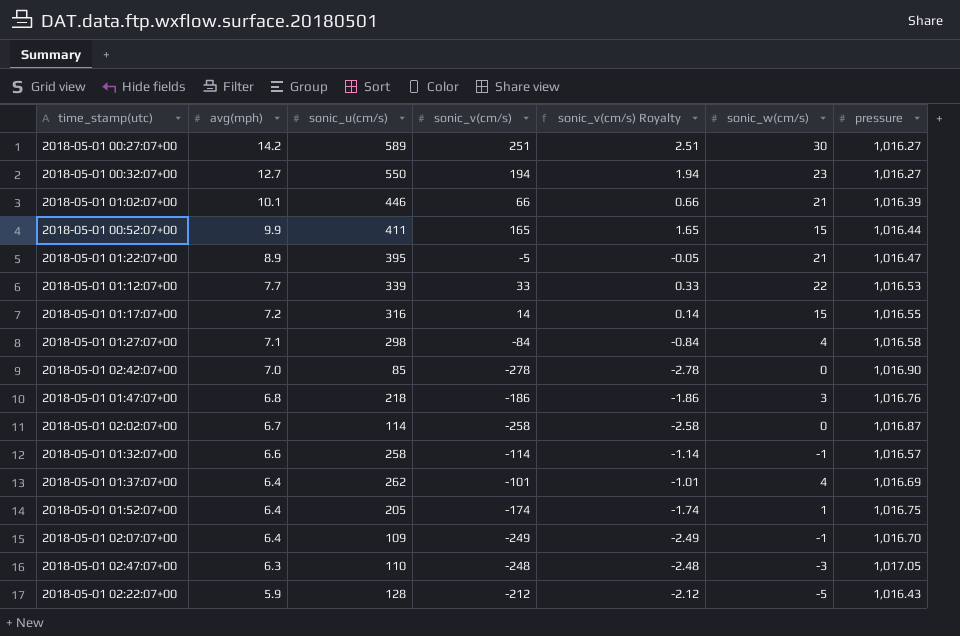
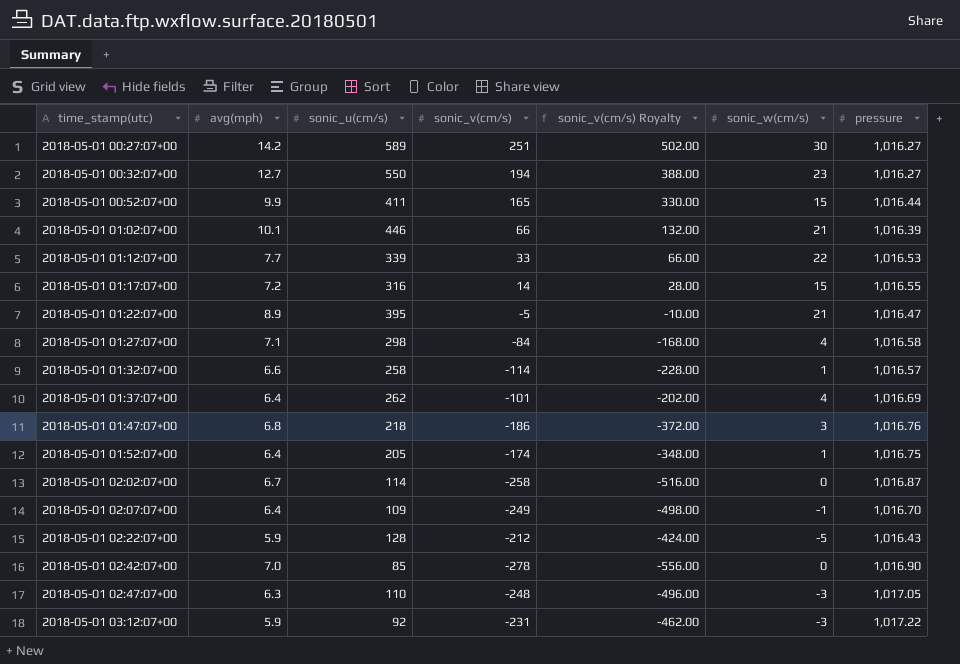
row order: avg(mph) descending -> time_stamp(utc) ascending
column sonic_v(cm/s) Royalty | formula: [sonic_v(cm/s)] * 0.01 -> [sonic_v(cm/s)] * 2
2018-05-01 01:32:07+00 | sonic_w(cm/s): -1 -> 1
row 2018-05-01 03:12:07+00: none -> 5.9 | 92 | -231 | -462.00 | -3 | 1,017.22

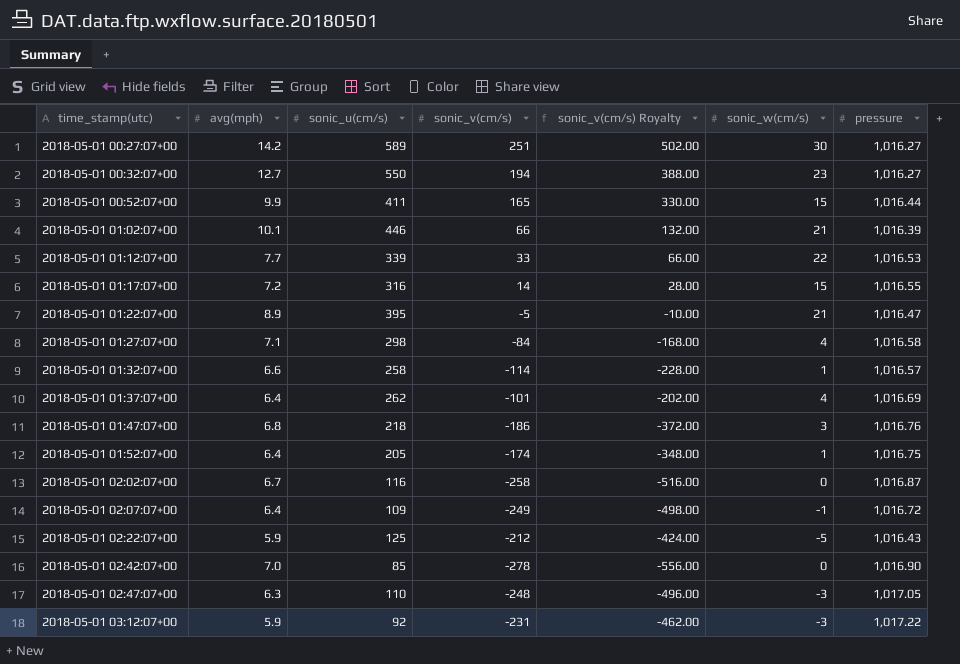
2018-05-01 02:02:07+00 | sonic_u(cm/s): 114 -> 116
2018-05-01 02:07:07+00 | pressure: 1,016.70 -> 1,016.72
2018-05-01 02:22:07+00 | sonic_u(cm/s): 128 -> 125

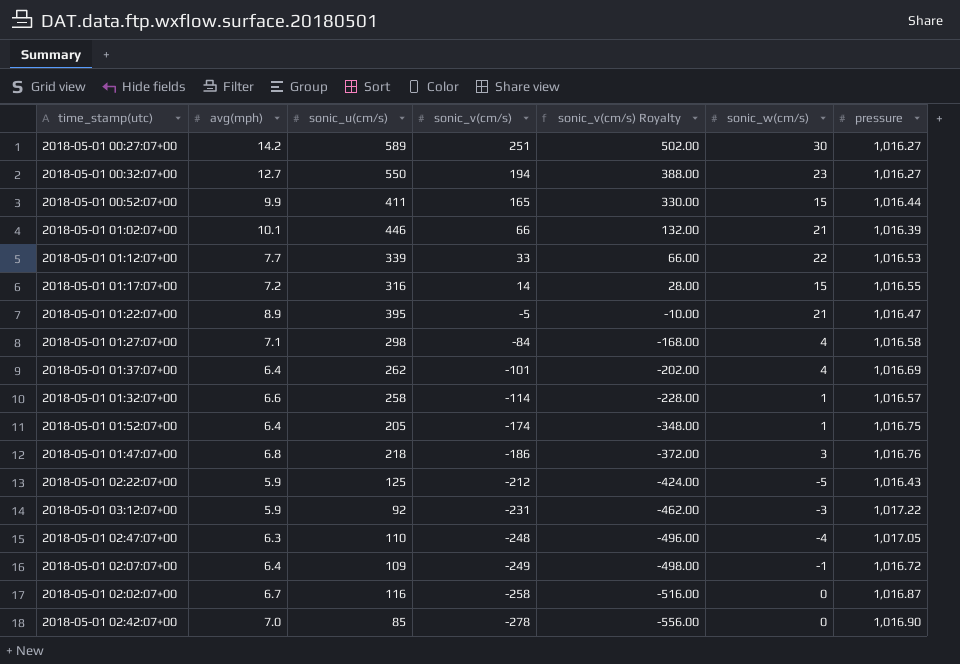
row order: time_stamp(utc) ascending -> sonic_v(cm/s) descending
2018-05-01 02:47:07+00 | sonic_w(cm/s): -3 -> -4

